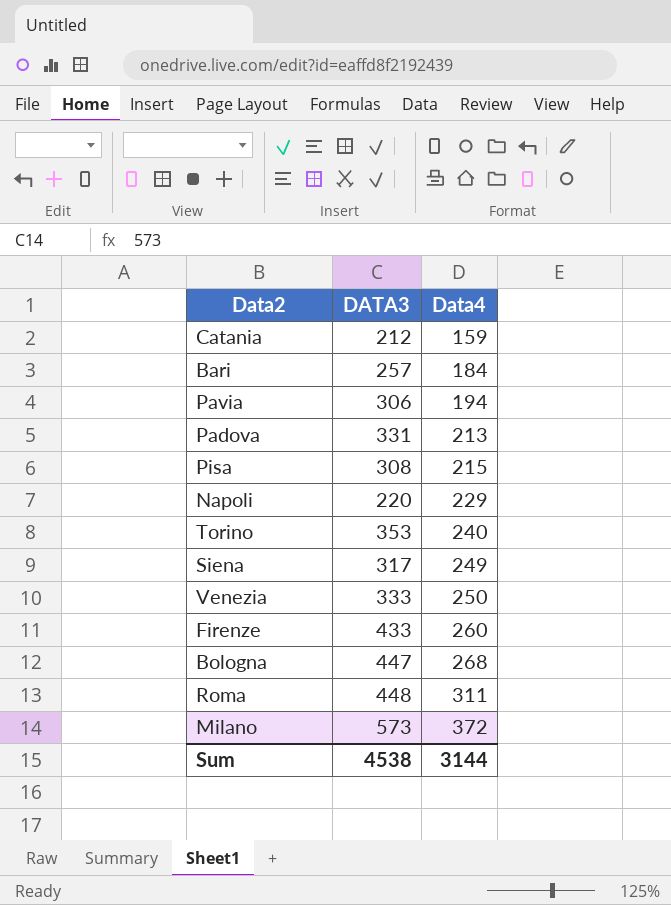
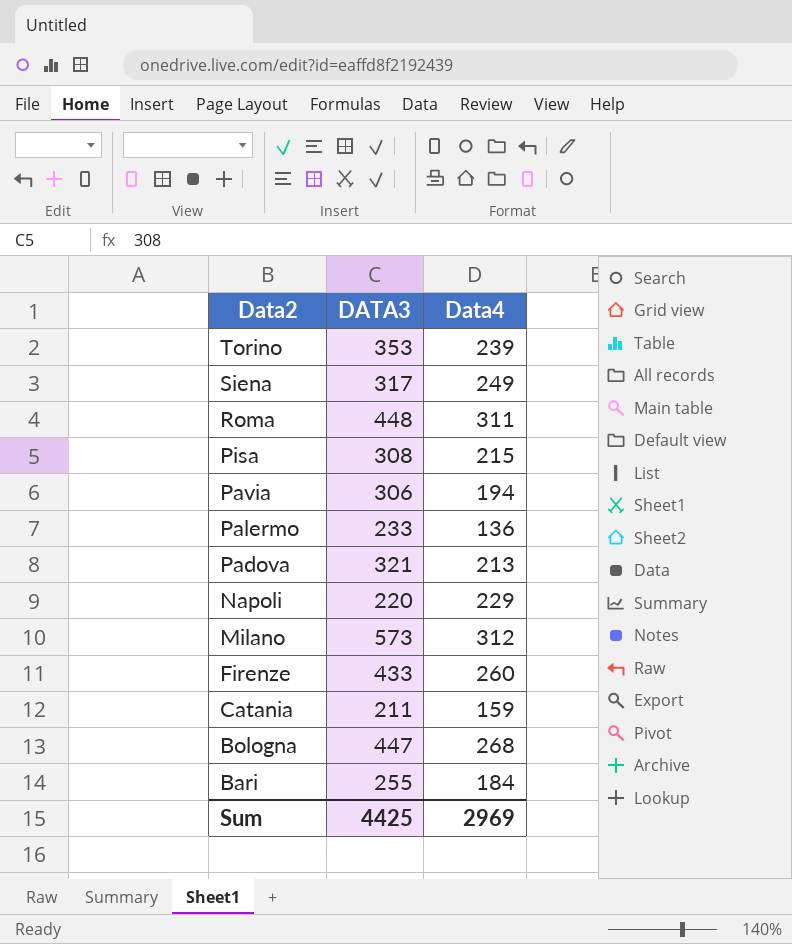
row order: Data4 ascending -> Data2 descending
row Venezia: 333 | 250 -> none
Torino | Data4: 240 -> 239
row Palermo: none -> 233 | 136
Padova | DATA3: 331 -> 321
Milano | Data4: 372 -> 312
Catania | DATA3: 212 -> 211
Bari | DATA3: 257 -> 255
Sum | DATA3: 4538 -> 4425
Sum | Data4: 3144 -> 2969

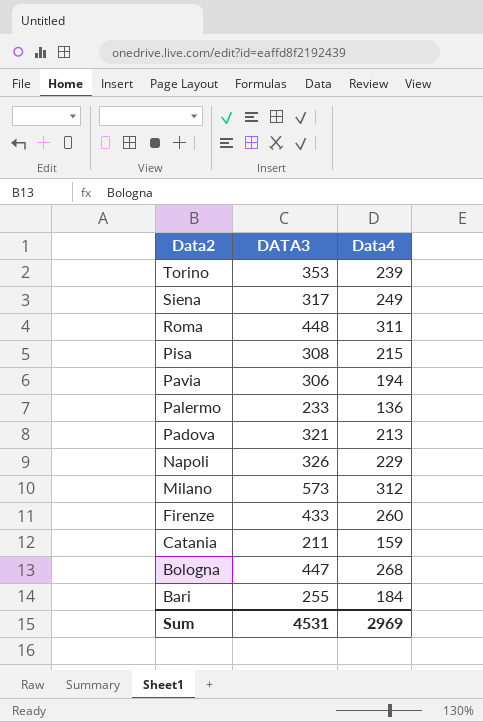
Napoli | DATA3: 220 -> 326
Sum | DATA3: 4425 -> 4531

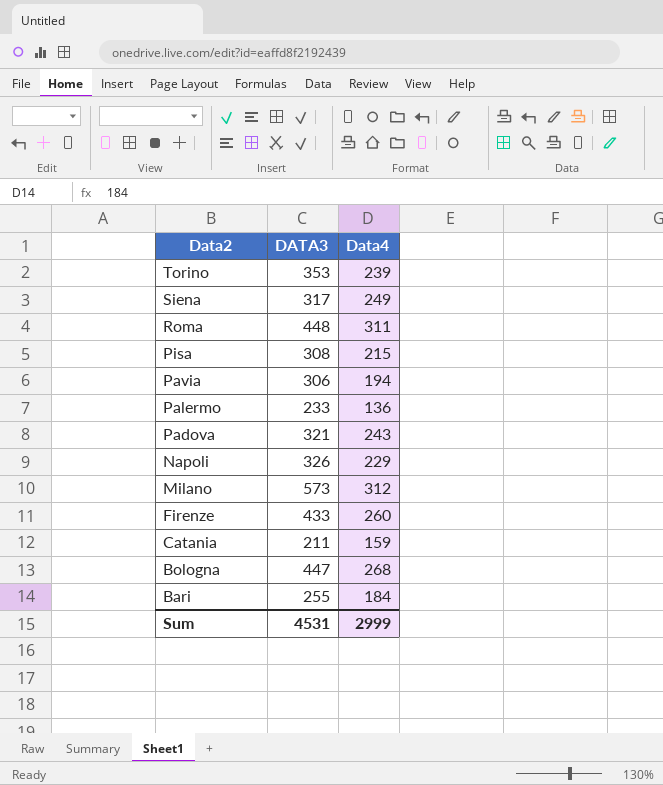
Padova | Data4: 213 -> 243
Sum | Data4: 2969 -> 2999

